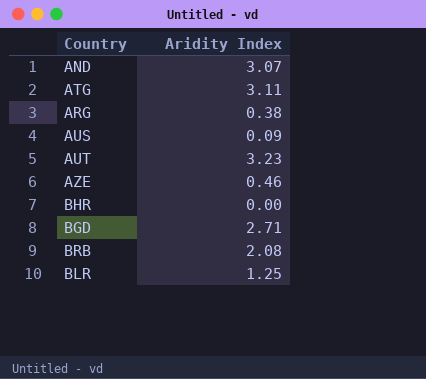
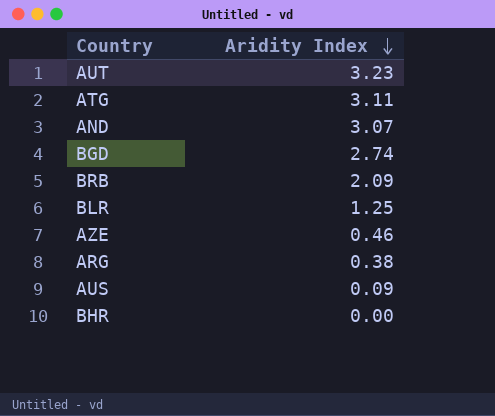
row order: none -> Aridity Index descending
BGD | Aridity Index: 2.71 -> 2.74
BRB | Aridity Index: 2.08 -> 2.09

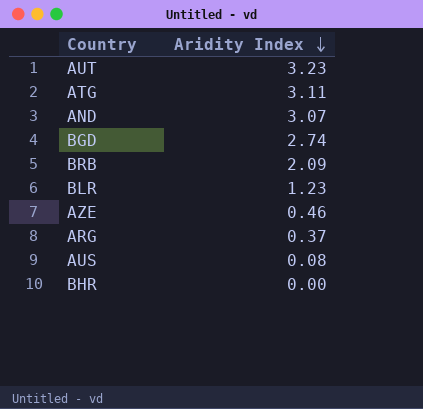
BLR | Aridity Index: 1.25 -> 1.23
ARG | Aridity Index: 0.38 -> 0.37
AUS | Aridity Index: 0.09 -> 0.08

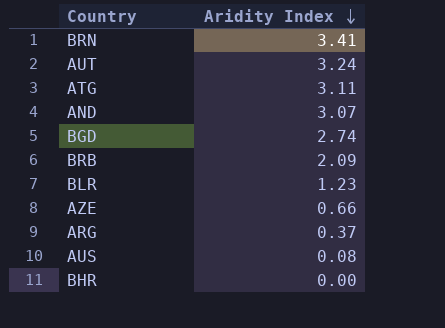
row BRN: none -> 3.41
AUT | Aridity Index: 3.23 -> 3.24
AZE | Aridity Index: 0.46 -> 0.66

